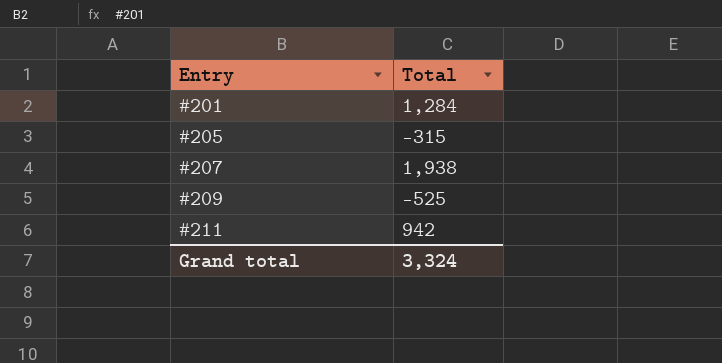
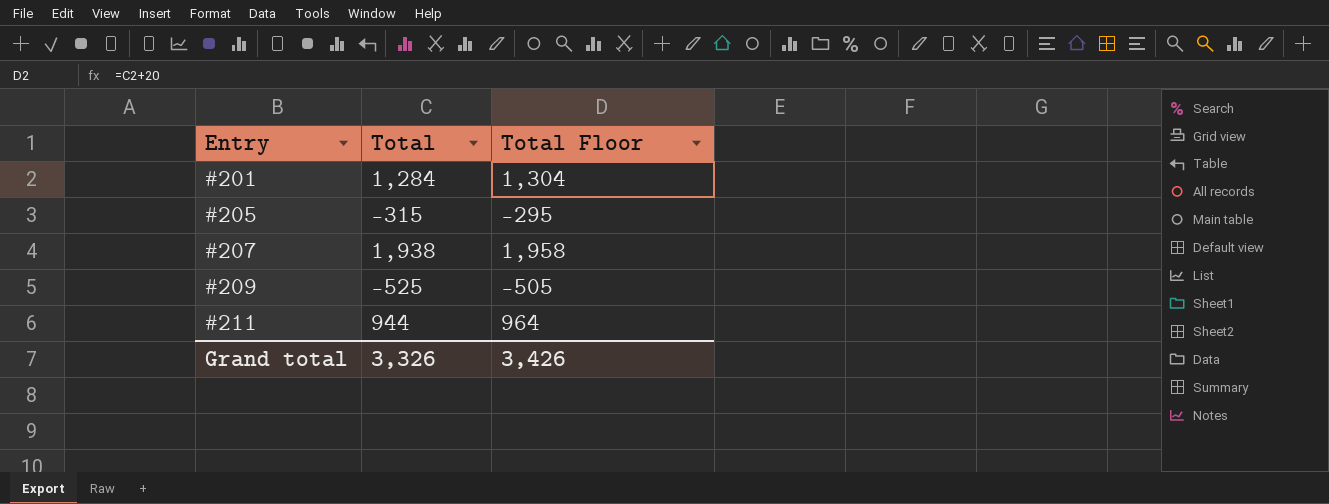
column Total Floor | formula: none -> [Total] + 20
#211 | Total: 942 -> 944
Grand total | Total: 3,324 -> 3,326

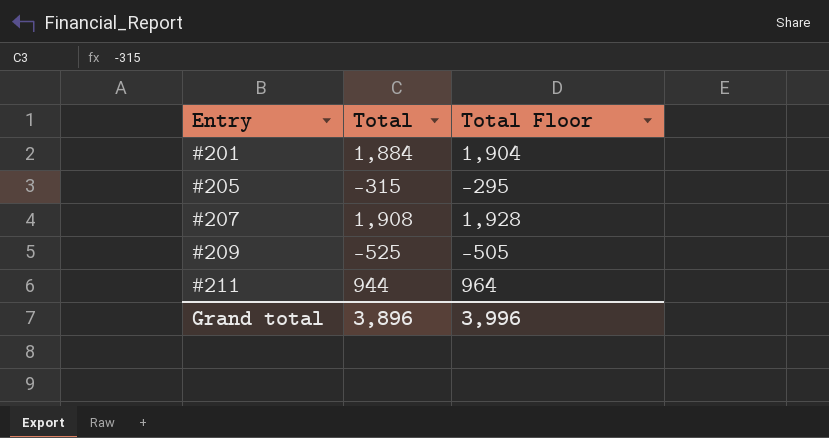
#201 | Total: 1,284 -> 1,884
#201 | Total Floor: 1,304 -> 1,904
#207 | Total: 1,938 -> 1,908
#207 | Total Floor: 1,958 -> 1,928
Grand total | Total: 3,326 -> 3,896
Grand total | Total Floor: 3,426 -> 3,996

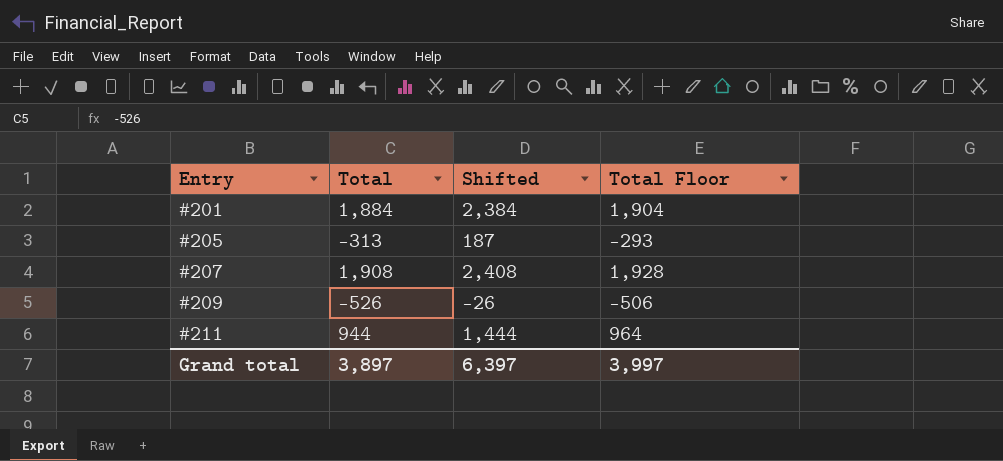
column Shifted | formula: none -> [Total] + 500
#205 | Total: -315 -> -313
#205 | Total Floor: -295 -> -293
#209 | Total: -525 -> -526
#209 | Total Floor: -505 -> -506
Grand total | Total: 3,896 -> 3,897
Grand total | Total Floor: 3,996 -> 3,997

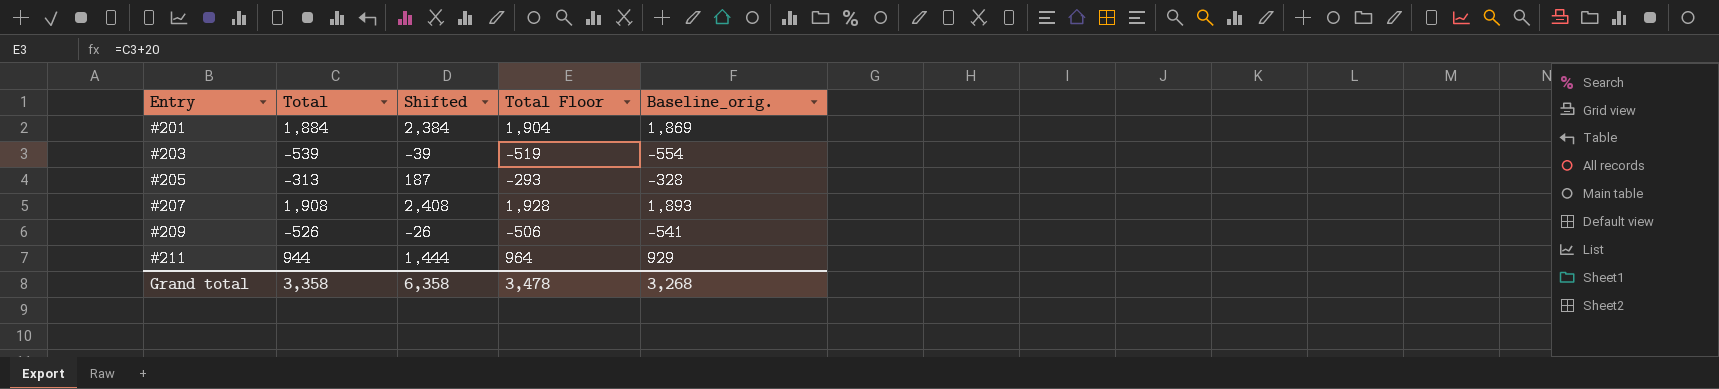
column Baseline_orig. | formula: none -> [Total] - 15
row #203: none -> -539 | -39 | -519 | -554
Grand total | Total: 3,897 -> 3,358
Grand total | Shifted: 6,397 -> 6,358
Grand total | Total Floor: 3,997 -> 3,478

